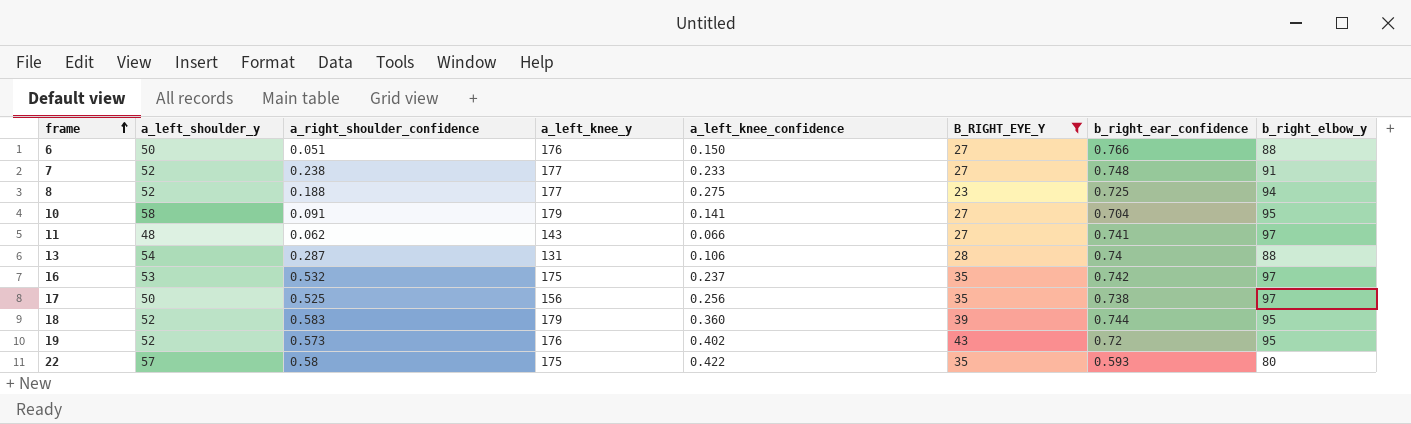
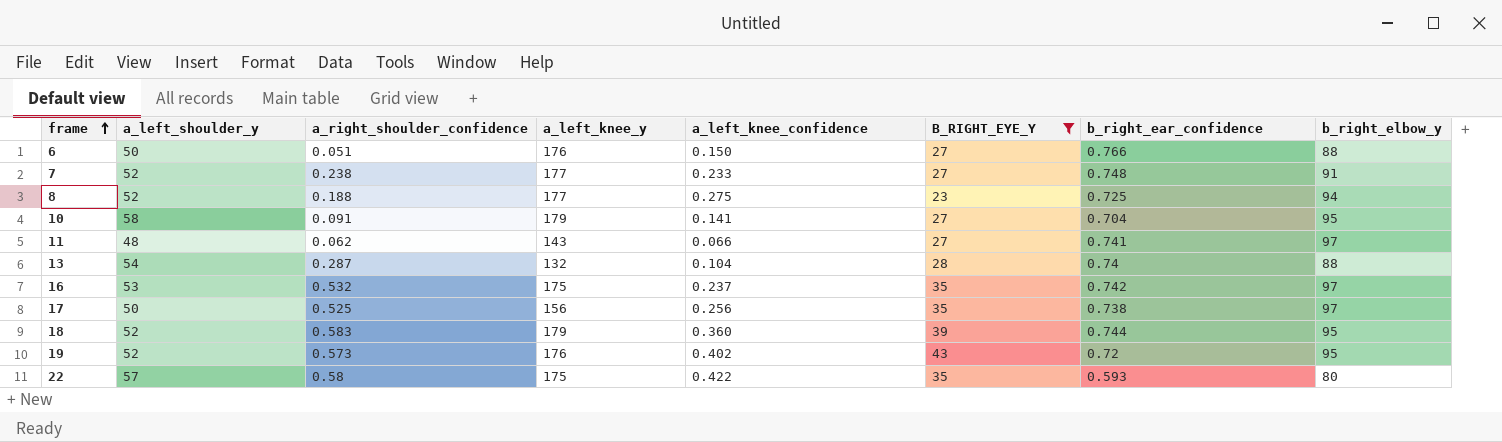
13 | a_left_knee_y: 131 -> 132
13 | a_left_knee_confidence: 0.106 -> 0.104

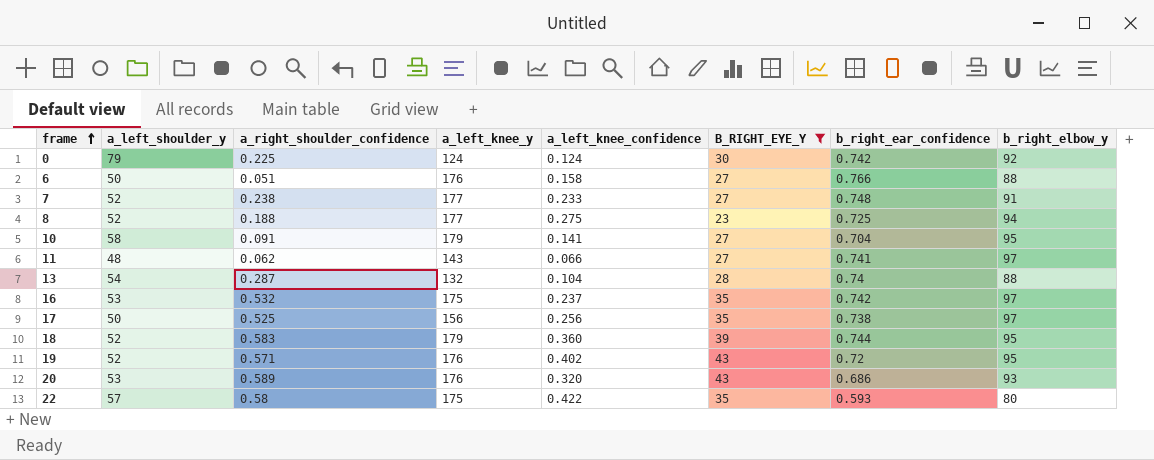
row 0: none -> 79 | 0.225 | 124 | 0.124 | 30 | 0.742 | 92
6 | a_left_knee_confidence: 0.150 -> 0.158
19 | a_right_shoulder_confidence: 0.573 -> 0.571
row 20: none -> 53 | 0.589 | 176 | 0.320 | 43 | 0.686 | 93

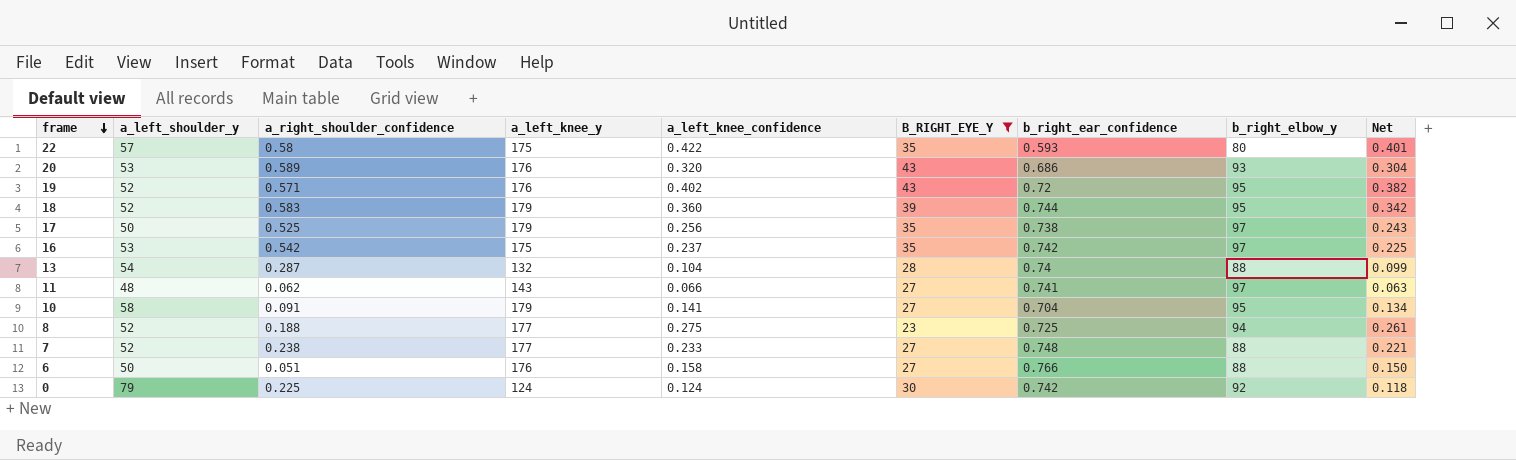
row order: frame ascending -> frame descending
column Net | formula: none -> [a_left_knee_confidence] * 0.95
17 | a_left_knee_y: 156 -> 179
16 | a_right_shoulder_confidence: 0.532 -> 0.542
7 | b_right_elbow_y: 91 -> 88

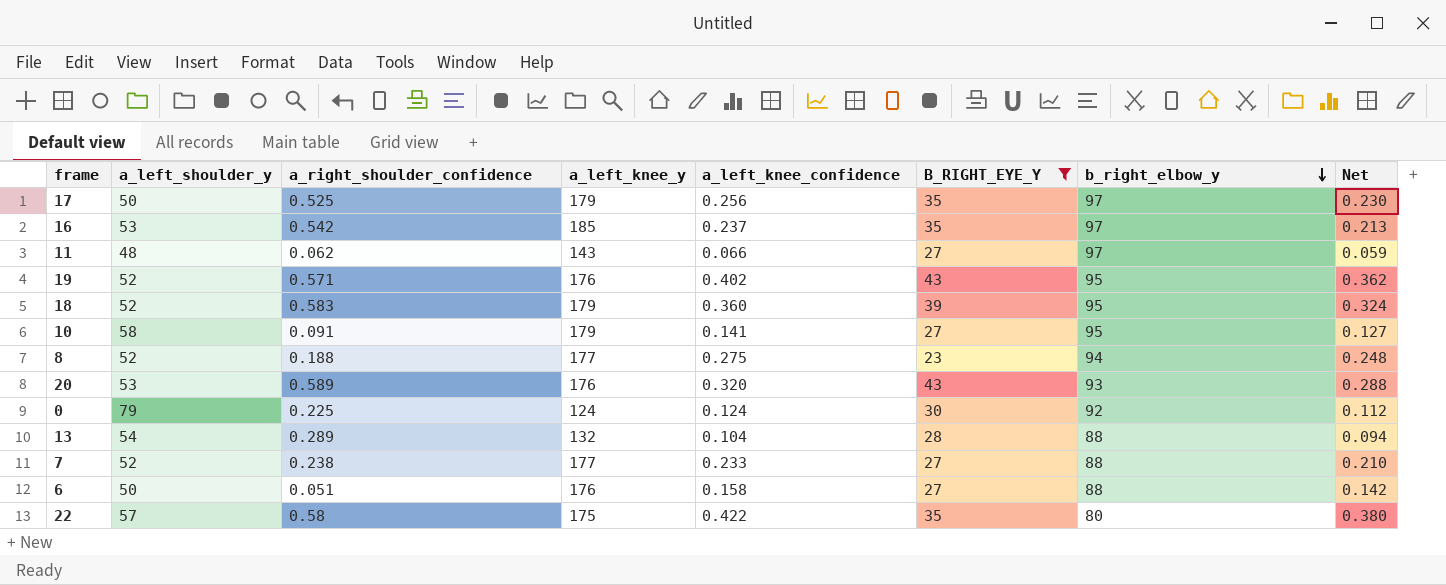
row order: frame descending -> b_right_elbow_y descending
column b_right_ear_confidence | position: 7 -> none
column Net | formula: [a_left_knee_confidence] * 0.95 -> [a_left_knee_confidence] * 0.9
16 | a_left_knee_y: 175 -> 185
13 | a_right_shoulder_confidence: 0.287 -> 0.289

